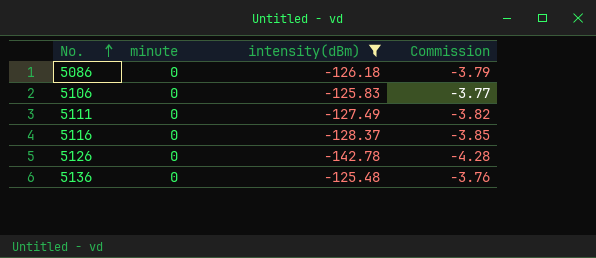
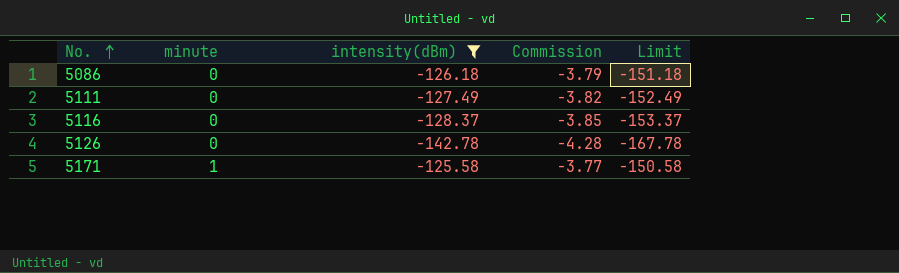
column Limit | formula: none -> [intensity(dBm)] - 25
row 5106: 0 | -125.83 | -3.77 -> none
row 5136: 0 | -125.48 | -3.76 -> none
row 5171: none -> 1 | -125.58 | -3.77 | -150.58

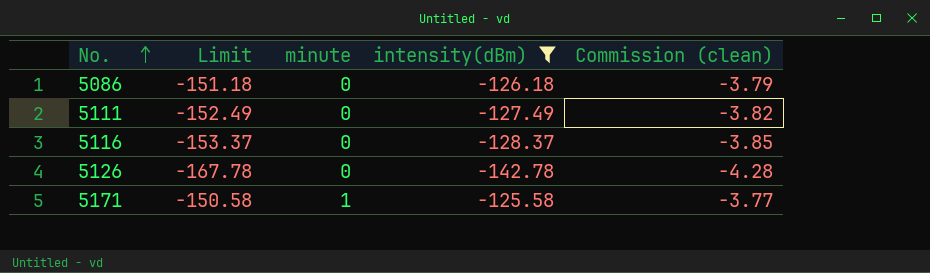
column Limit | position: 5 -> 2
column name: Commission -> Commission (clean)

